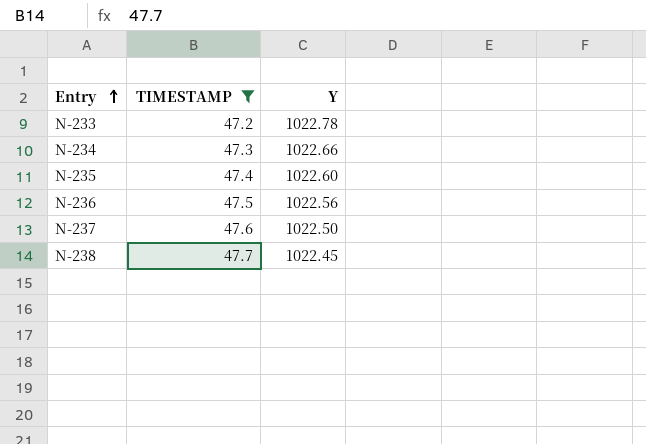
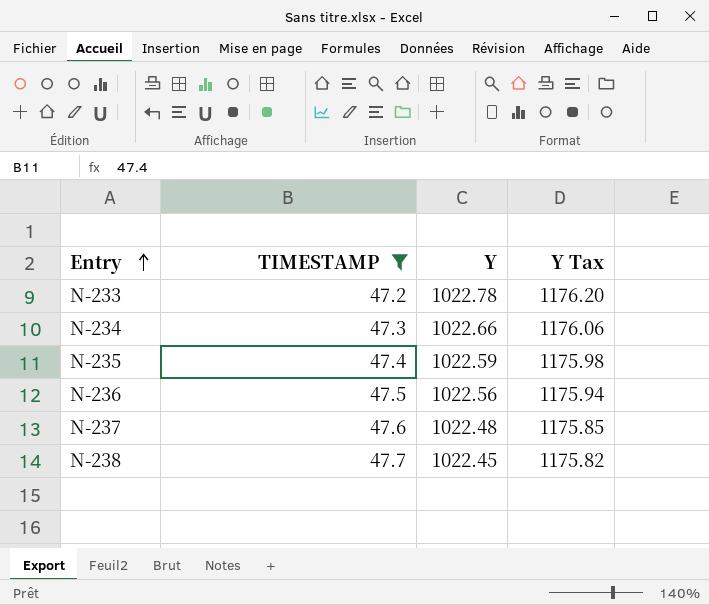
column Y Tax | formula: none -> [Y] * 1.15
N-235 | Y: 1022.60 -> 1022.59
N-237 | Y: 1022.50 -> 1022.48

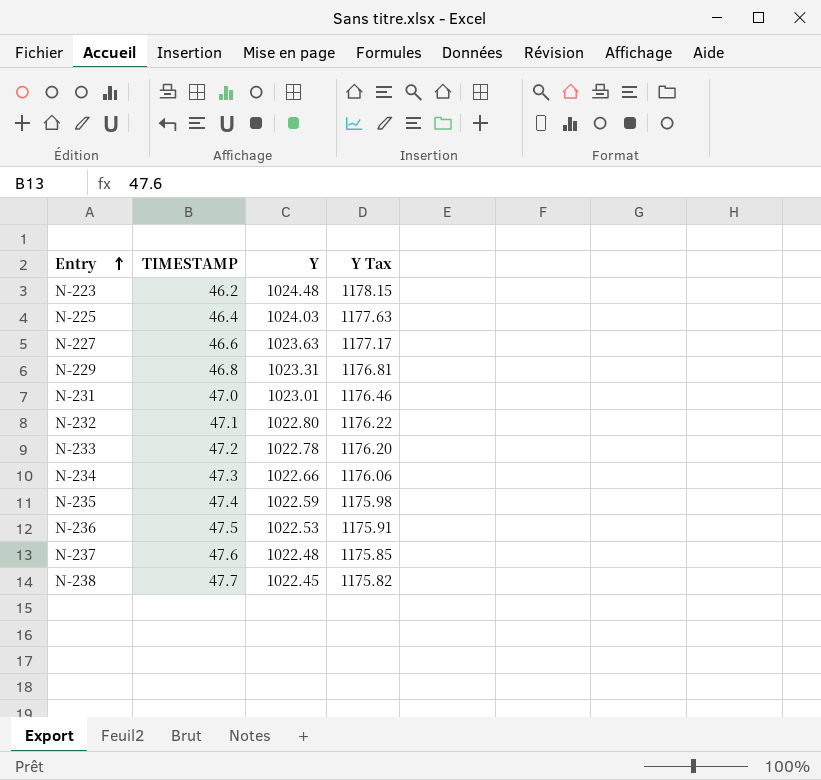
filter: TIMESTAMP >= 47.2 -> none
N-236 | Y: 1022.56 -> 1022.53
N-236 | Y Tax: 1175.94 -> 1175.91

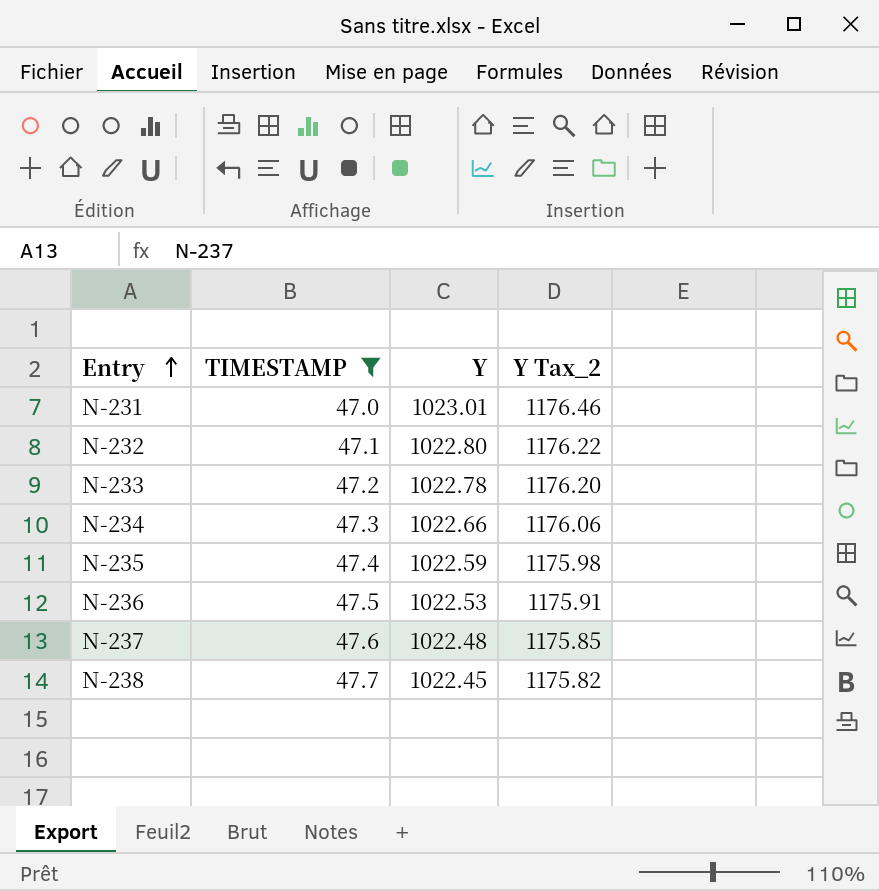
filter: none -> TIMESTAMP >= 47.0
column name: Y Tax -> Y Tax_2

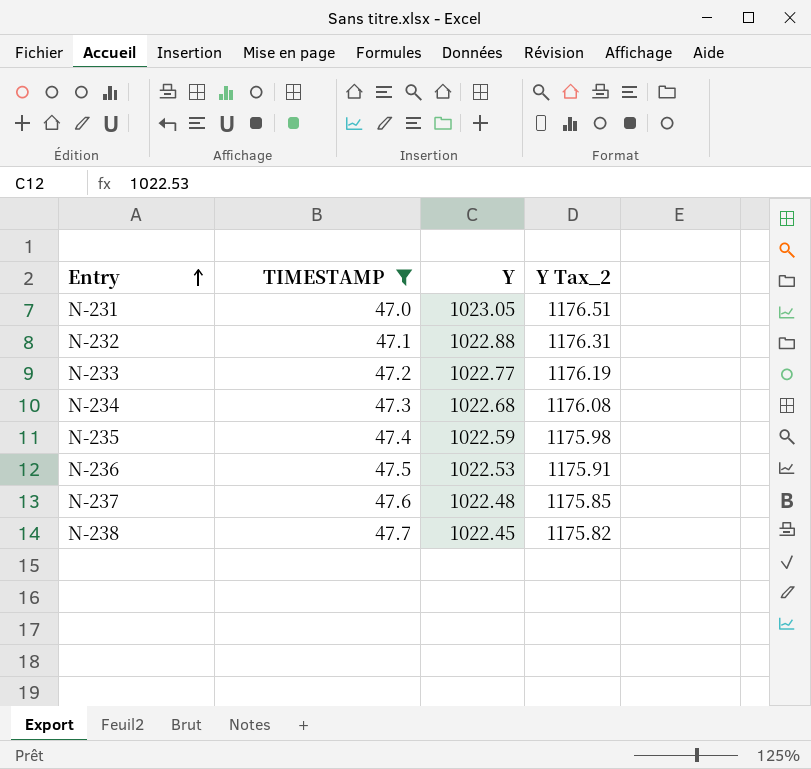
N-231 | Y: 1023.01 -> 1023.05
N-231 | Y Tax_2: 1176.46 -> 1176.51
N-232 | Y: 1022.80 -> 1022.88
N-232 | Y Tax_2: 1176.22 -> 1176.31
N-233 | Y: 1022.78 -> 1022.77
N-233 | Y Tax_2: 1176.20 -> 1176.19
N-234 | Y: 1022.66 -> 1022.68
N-234 | Y Tax_2: 1176.06 -> 1176.08

